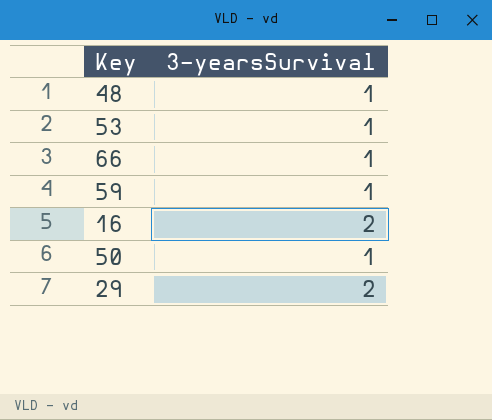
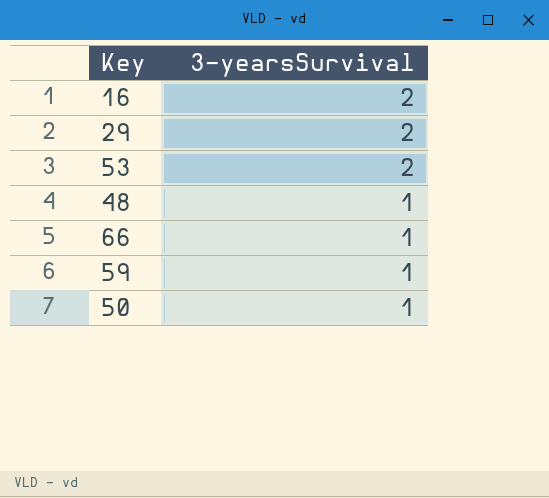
row order: none -> 3-yearsSurvival descending
53 | 3-yearsSurvival: 1 -> 2

